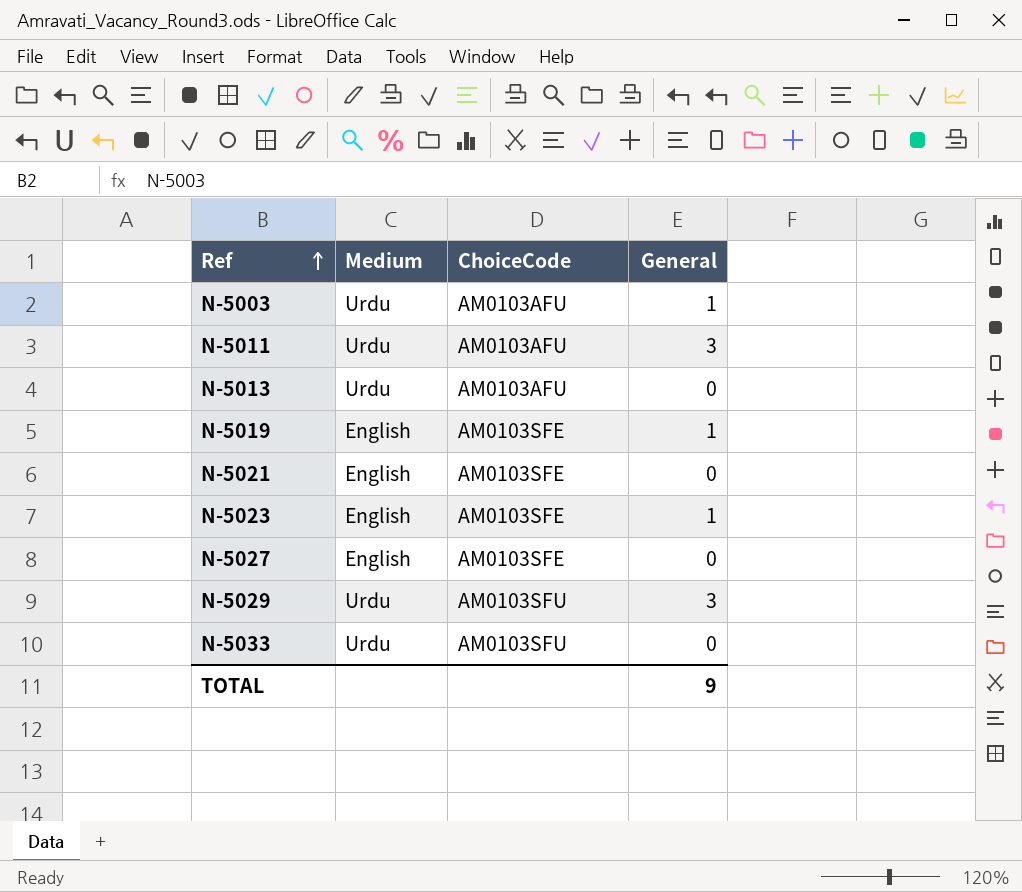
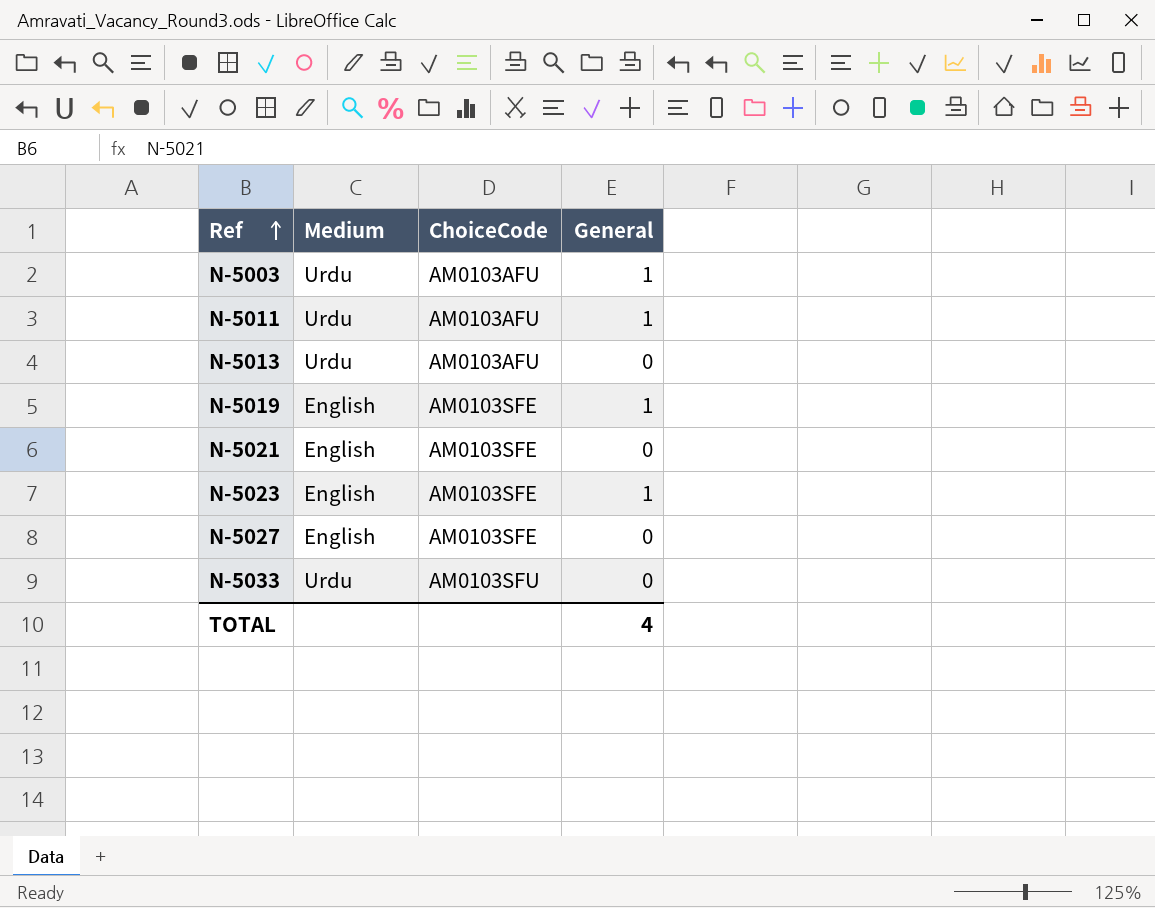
row N-5029: Urdu | AM0103SFU | 3 -> none
N-5011 | General: 3 -> 1
TOTAL | General: 9 -> 4

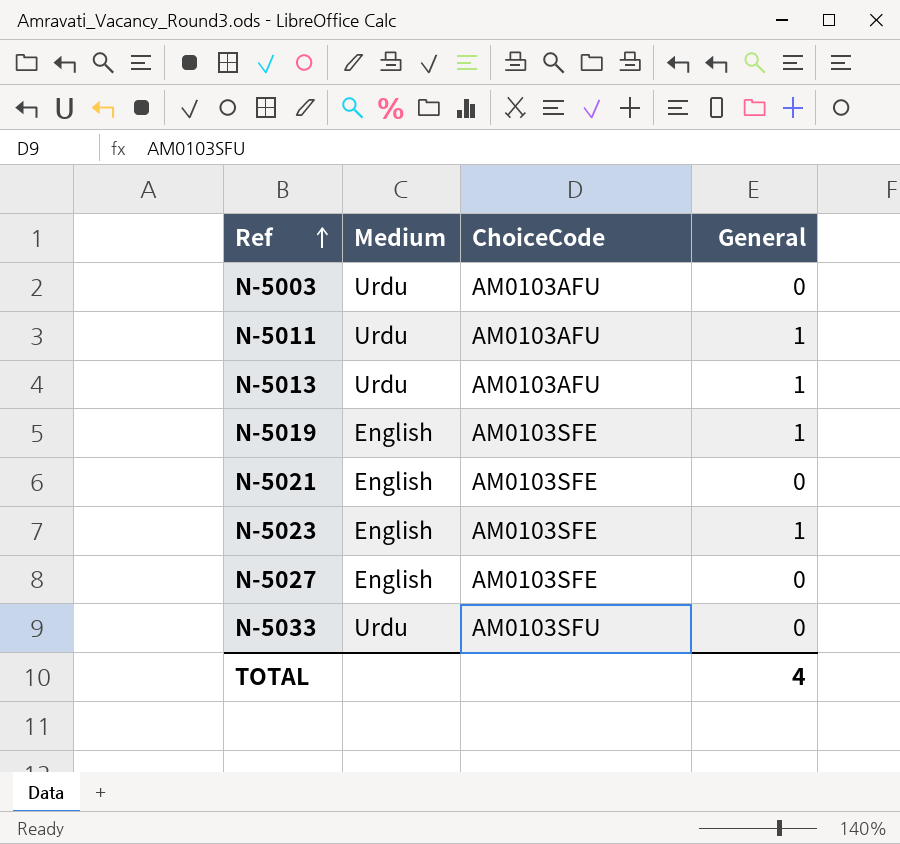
N-5003 | General: 1 -> 0
N-5013 | General: 0 -> 1

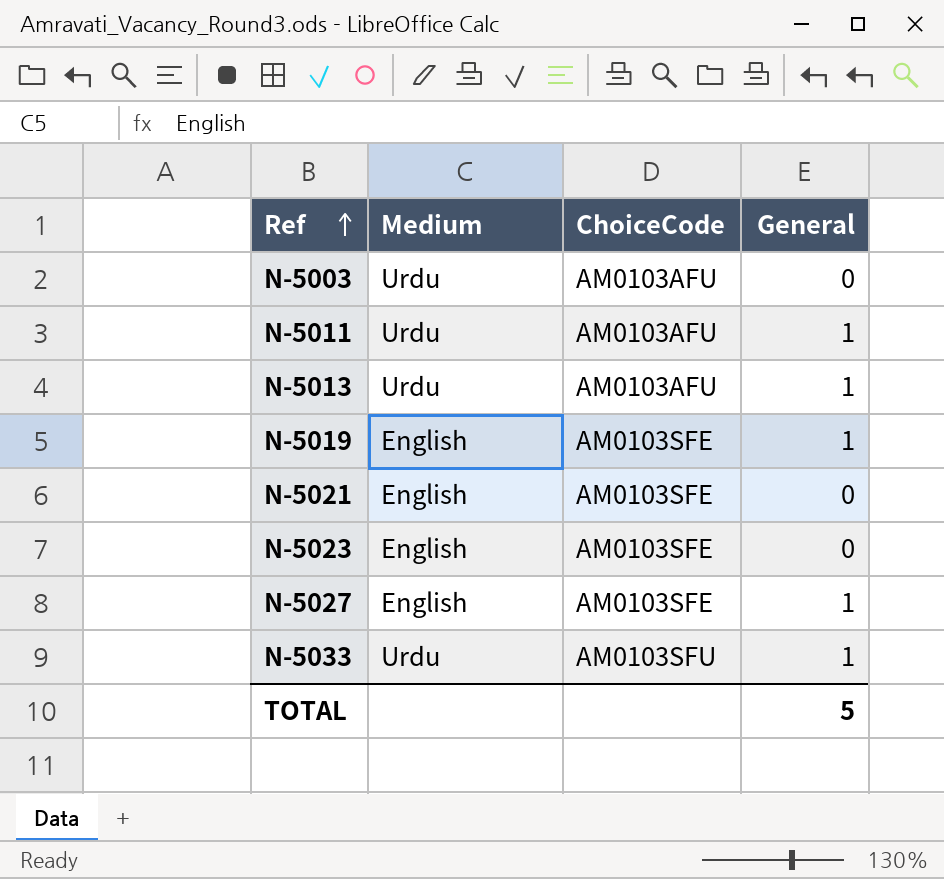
N-5023 | General: 1 -> 0
N-5027 | General: 0 -> 1
N-5033 | General: 0 -> 1
TOTAL | General: 4 -> 5

